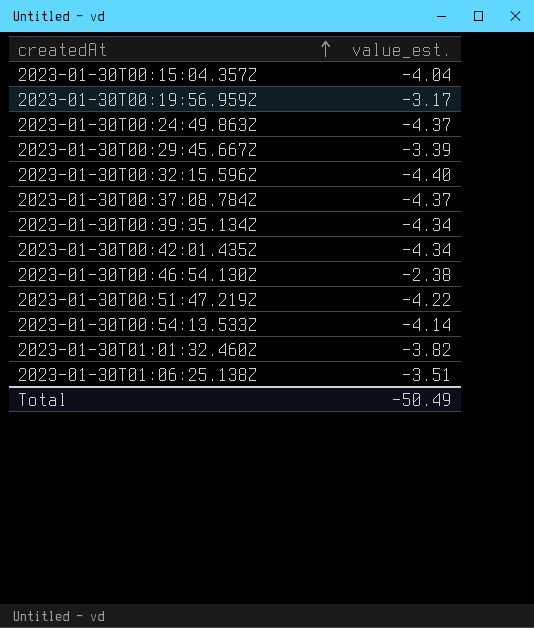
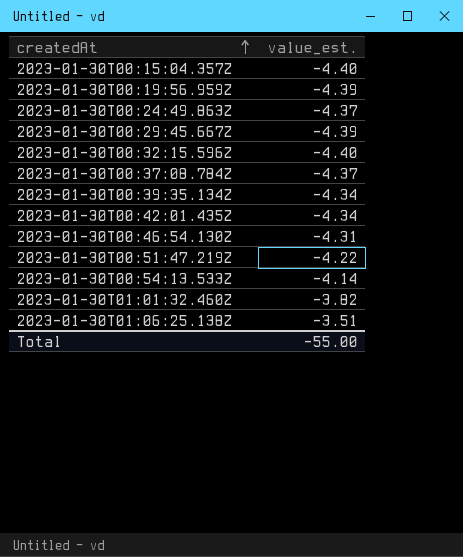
2023-01-30T00:15:04.357Z | value_est.: -4.04 -> -4.40
2023-01-30T00:19:56.959Z | value_est.: -3.17 -> -4.39
2023-01-30T00:29:45.667Z | value_est.: -3.39 -> -4.39
2023-01-30T00:46:54.130Z | value_est.: -2.38 -> -4.31
Total | value_est.: -50.49 -> -55.00

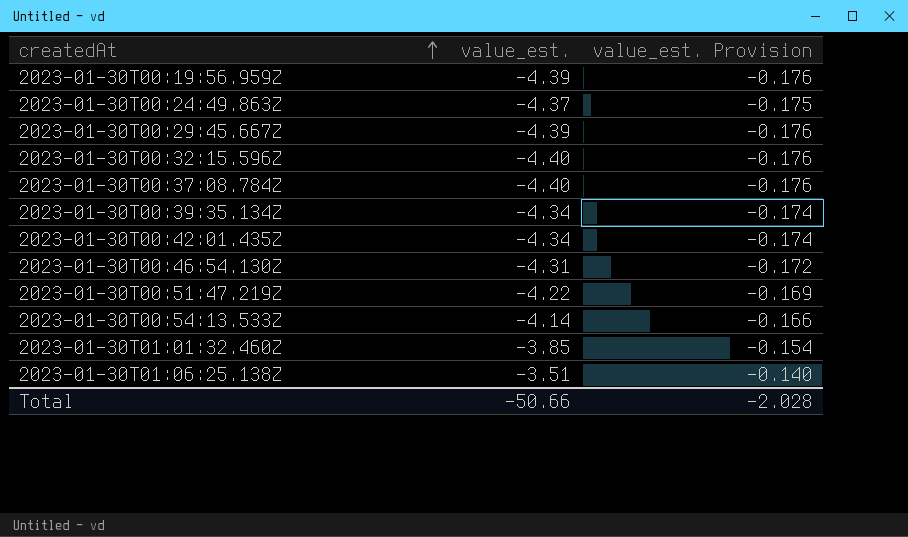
column value_est. Provision | formula: none -> [value_est.] * 0.04
row 2023-01-30T00:15:04.357Z: -4.40 -> none
2023-01-30T00:37:08.784Z | value_est.: -4.37 -> -4.40
2023-01-30T01:01:32.460Z | value_est.: -3.82 -> -3.85
Total | value_est.: -55.00 -> -50.66

